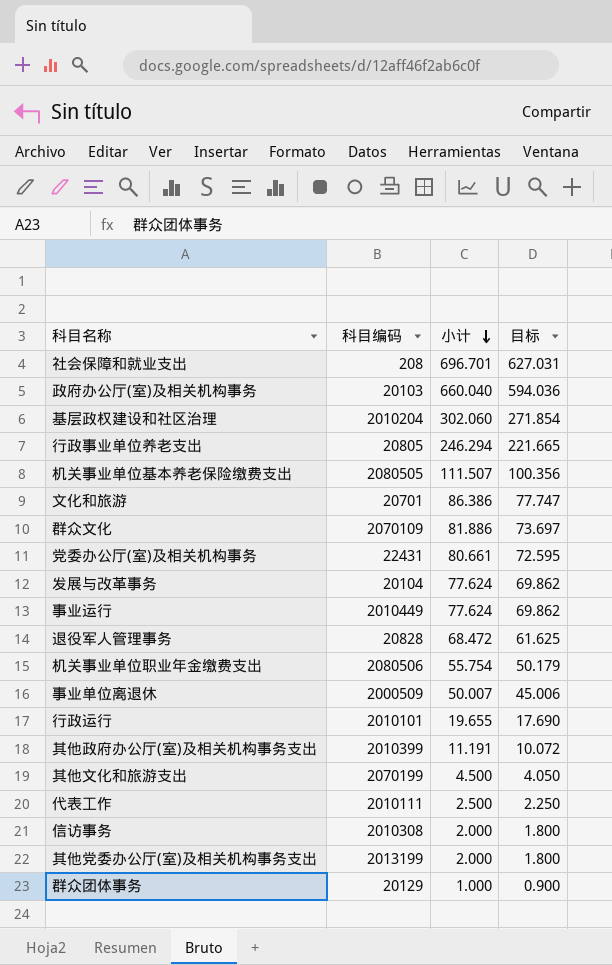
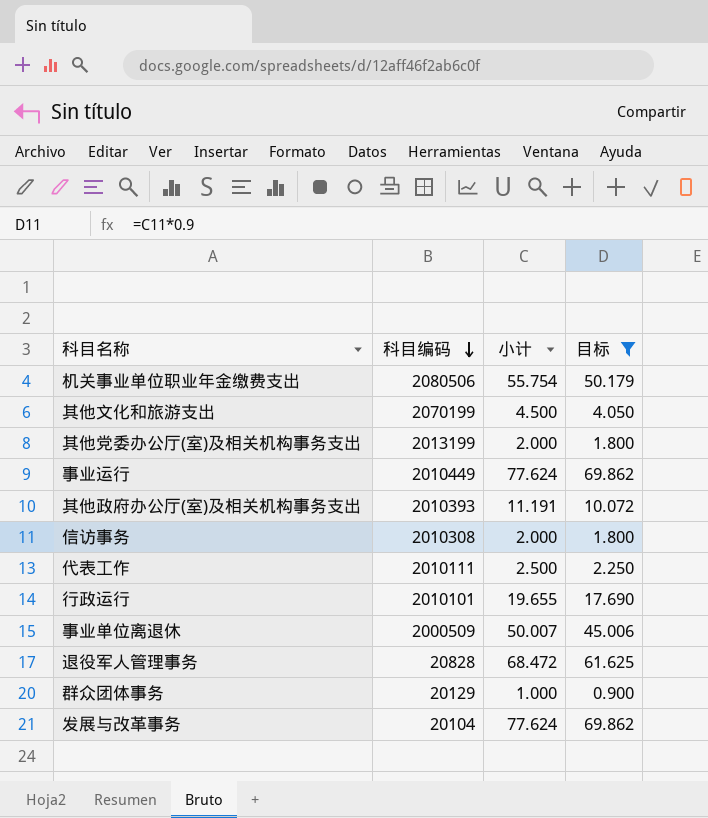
filter: none -> 目标 <= 69.862
row order: 小计 descending -> 科目编码 descending
其他政府办公厅(室)及相关机构事务支出 | 科目编码: 2010399 -> 2010393

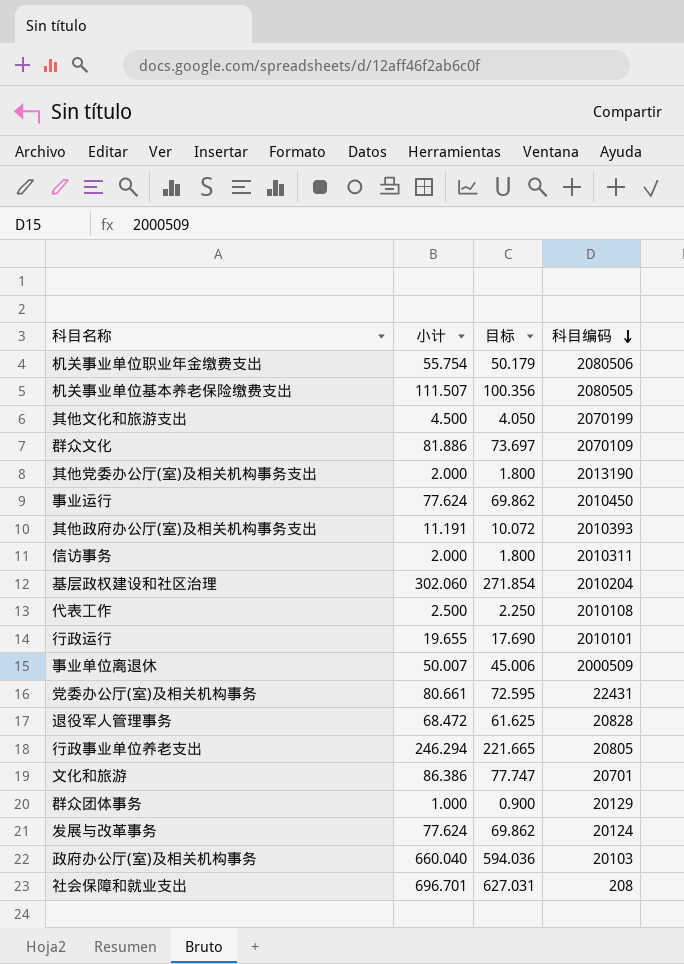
filter: 目标 <= 69.862 -> none
column 科目编码 | position: 2 -> 4
其他党委办公厅(室)及相关机构事务支出 | 科目编码: 2013199 -> 2013190
事业运行 | 科目编码: 2010449 -> 2010450
信访事务 | 科目编码: 2010308 -> 2010311
代表工作 | 科目编码: 2010111 -> 2010108
发展与改革事务 | 科目编码: 20104 -> 20124

